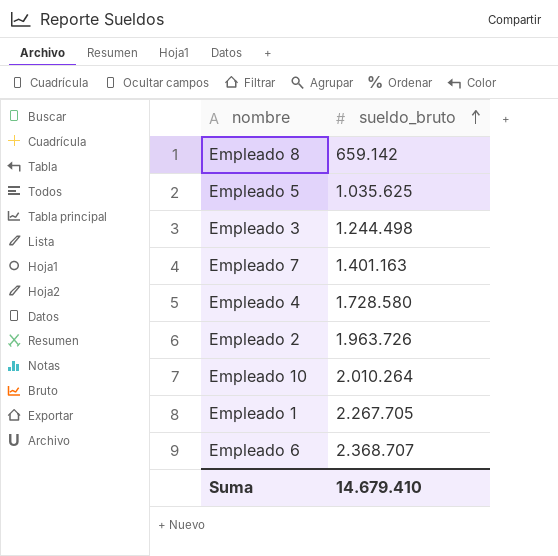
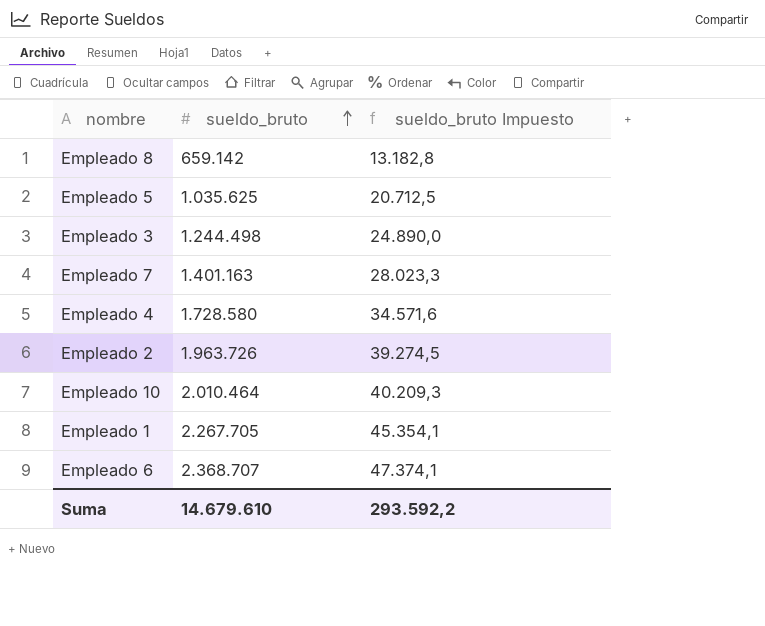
column sueldo_bruto Impuesto | formula: none -> [sueldo_bruto] * 0,02
Empleado 10 | sueldo_bruto: 2.010.264 -> 2.010.464
Suma | sueldo_bruto: 14.679.410 -> 14.679.610

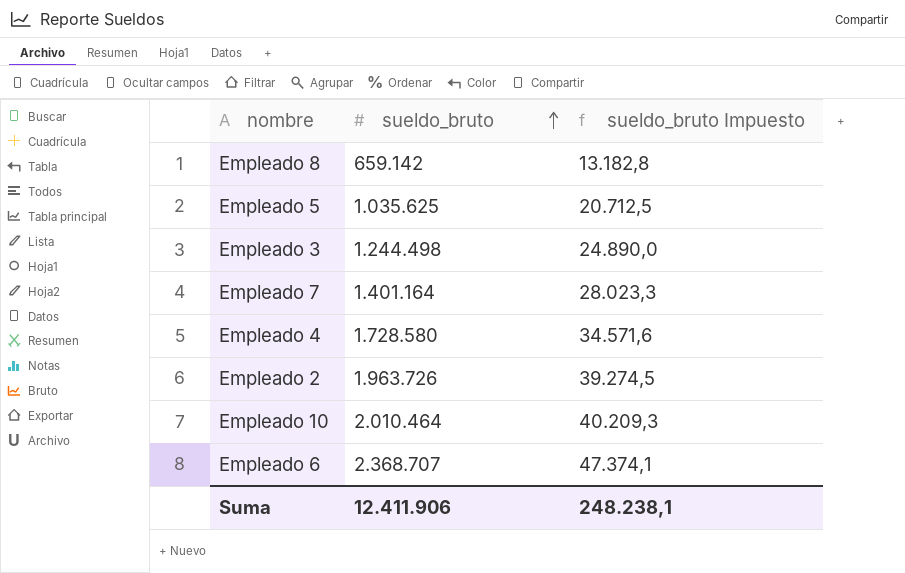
row Empleado 1: 2.267.705 | 45.354,1 -> none
Empleado 7 | sueldo_bruto: 1.401.163 -> 1.401.164
Suma | sueldo_bruto: 14.679.610 -> 12.411.906
Suma | sueldo_bruto Impuesto: 293.592,2 -> 248.238,1

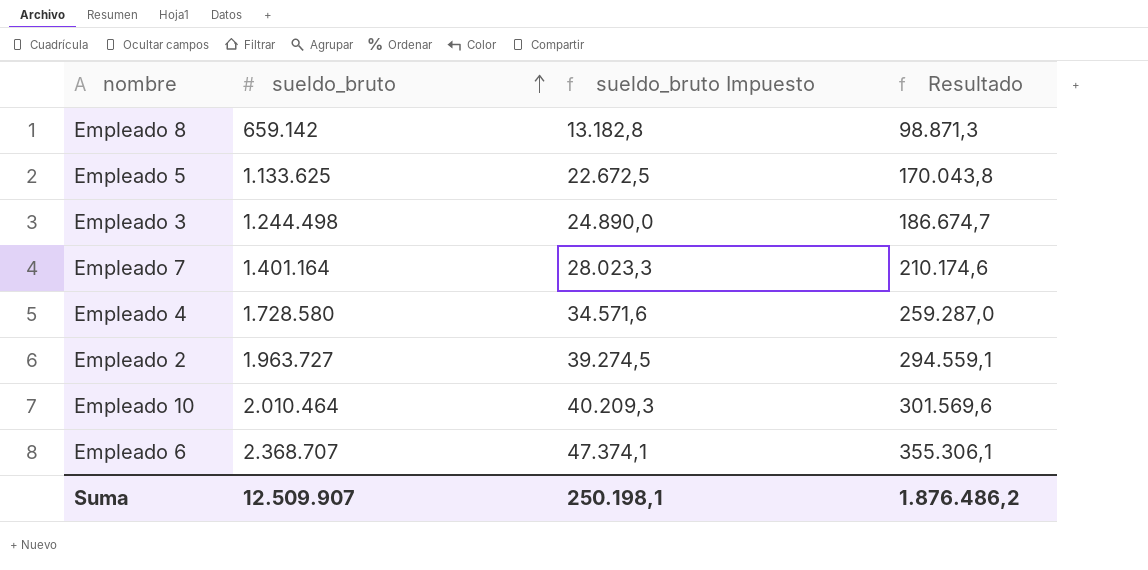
column Resultado | formula: none -> [sueldo_bruto] * 0,15
Empleado 5 | sueldo_bruto: 1.035.625 -> 1.133.625
Empleado 5 | sueldo_bruto Impuesto: 20.712,5 -> 22.672,5
Empleado 2 | sueldo_bruto: 1.963.726 -> 1.963.727
Suma | sueldo_bruto: 12.411.906 -> 12.509.907
Suma | sueldo_bruto Impuesto: 248.238,1 -> 250.198,1

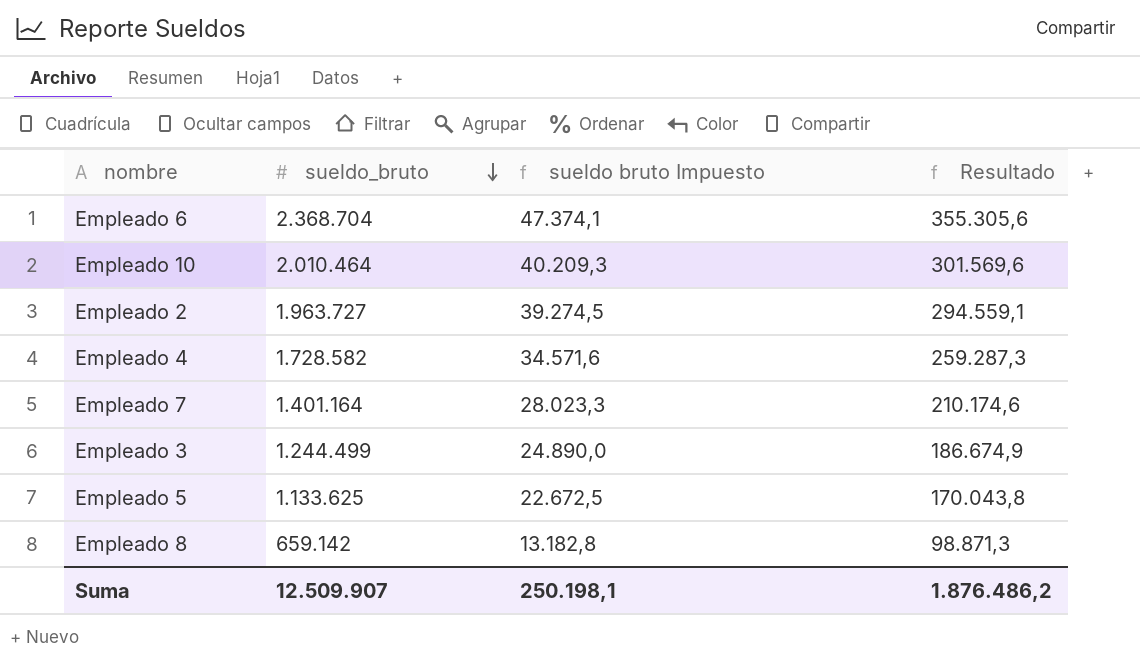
row order: sueldo_bruto ascending -> sueldo_bruto descending
column name: sueldo_bruto Impuesto -> sueldo bruto Impuesto
Empleado 6 | sueldo_bruto: 2.368.707 -> 2.368.704
Empleado 6 | Resultado: 355.306,1 -> 355.305,6
Empleado 4 | sueldo_bruto: 1.728.580 -> 1.728.582
Empleado 4 | Resultado: 259.287,0 -> 259.287,3
Empleado 3 | sueldo_bruto: 1.244.498 -> 1.244.499
Empleado 3 | Resultado: 186.674,7 -> 186.674,9

